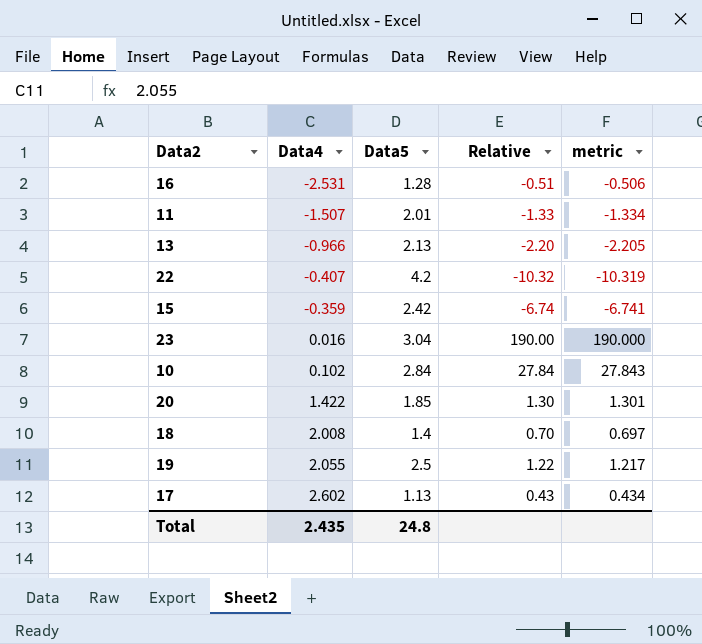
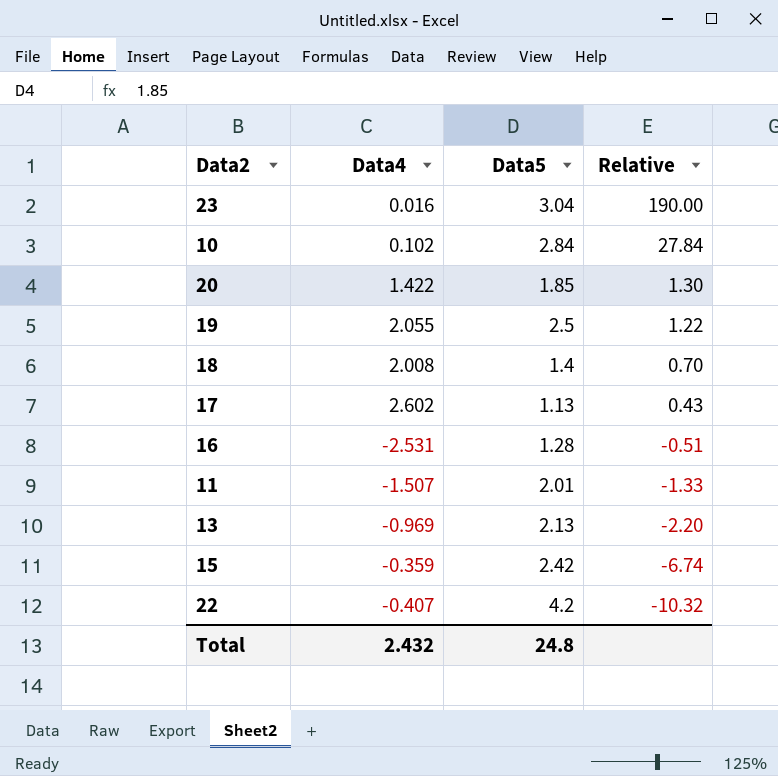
row order: Data4 ascending -> Relative descending
column metric | formula: [Data5] / [Data4] -> none
13 | Data4: -0.966 -> -0.969
Total | Data4: 2.435 -> 2.432

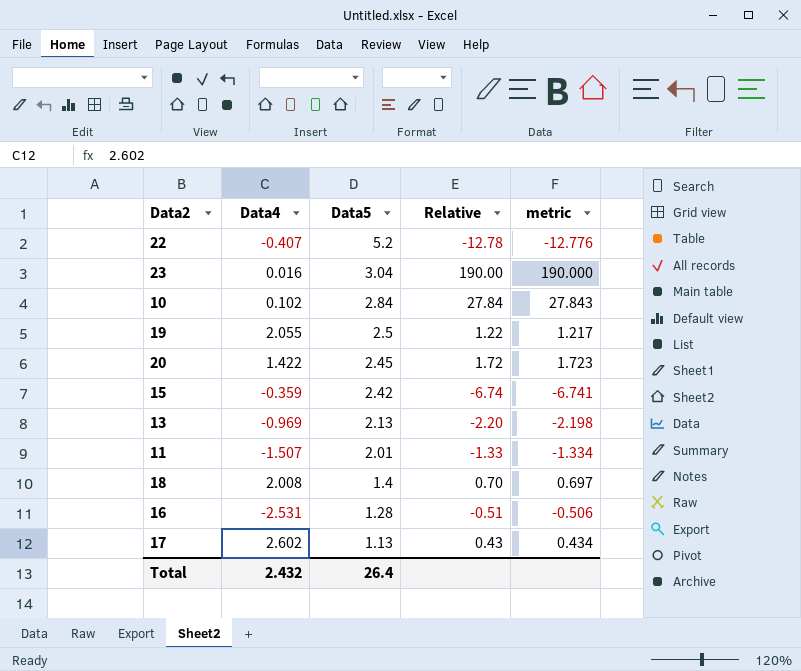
row order: Relative descending -> Data5 descending
column metric | formula: none -> [Data5] / [Data4]
22 | Data5: 4.2 -> 5.2
22 | Relative: -10.32 -> -12.78
20 | Data5: 1.85 -> 2.45
20 | Relative: 1.30 -> 1.72
Total | Data5: 24.8 -> 26.4

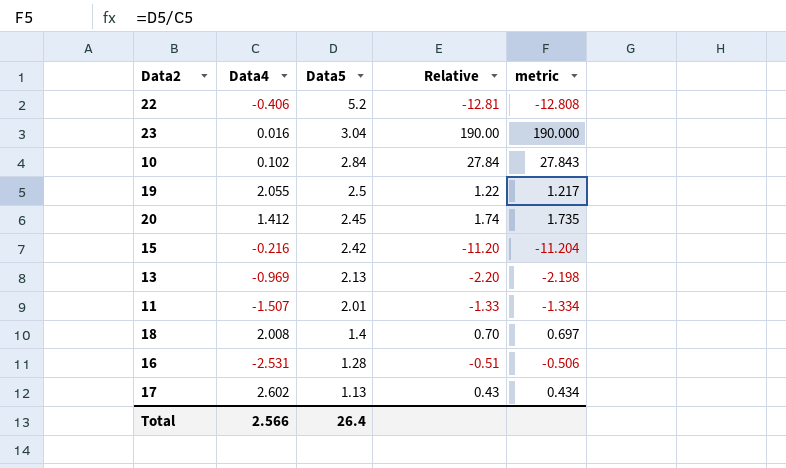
22 | Data4: -0.407 -> -0.406
22 | Relative: -12.78 -> -12.81
22 | metric: -12.776 -> -12.808
20 | Data4: 1.422 -> 1.412
20 | Relative: 1.72 -> 1.74
20 | metric: 1.723 -> 1.735
15 | Data4: -0.359 -> -0.216
15 | Relative: -6.74 -> -11.20
15 | metric: -6.741 -> -11.204
Total | Data4: 2.432 -> 2.566

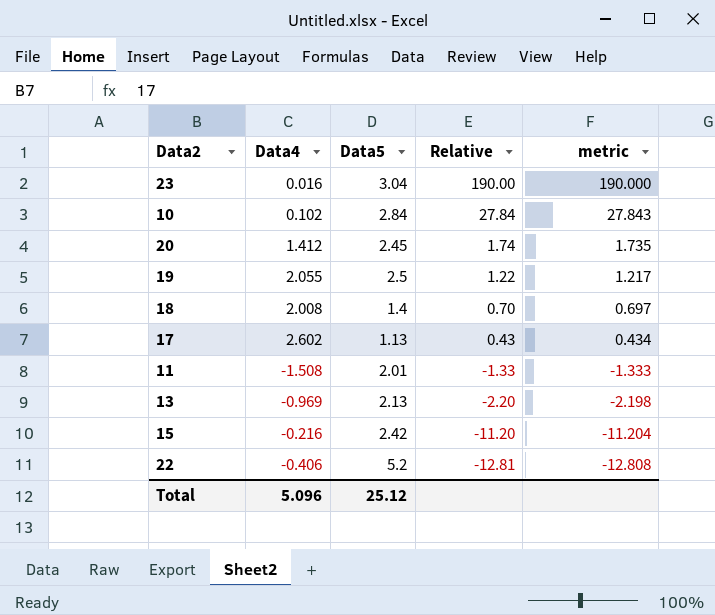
row order: Data5 descending -> Relative descending
row 16: -2.531 | 1.28 | -0.51 | -0.506 -> none
11 | Data4: -1.507 -> -1.508
11 | metric: -1.334 -> -1.333
Total | Data4: 2.566 -> 5.096
Total | Data5: 26.4 -> 25.12

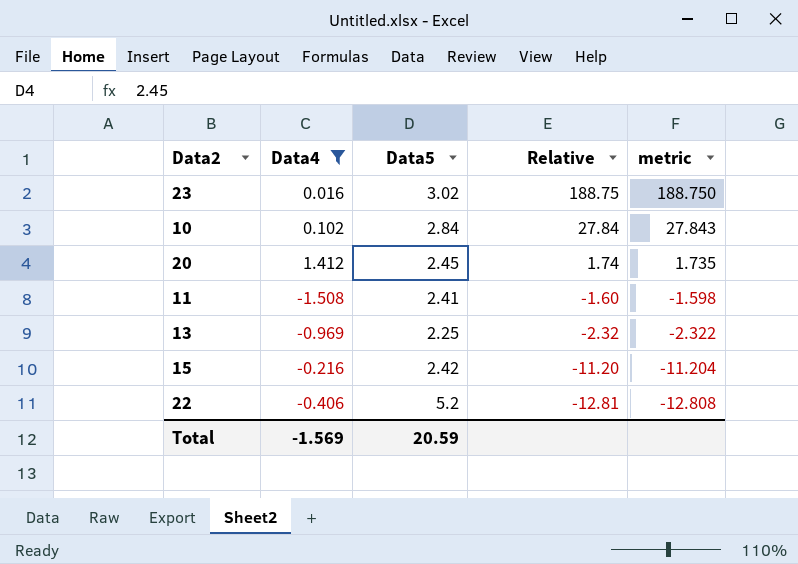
filter: none -> Data4 <= 1.412
23 | Data5: 3.04 -> 3.02
23 | Relative: 190.00 -> 188.75
23 | metric: 190.000 -> 188.750
11 | Data5: 2.01 -> 2.41
11 | Relative: -1.33 -> -1.60
11 | metric: -1.333 -> -1.598
13 | Data5: 2.13 -> 2.25
13 | Relative: -2.20 -> -2.32
13 | metric: -2.198 -> -2.322
Total | Data4: 5.096 -> -1.569
Total | Data5: 25.12 -> 20.59

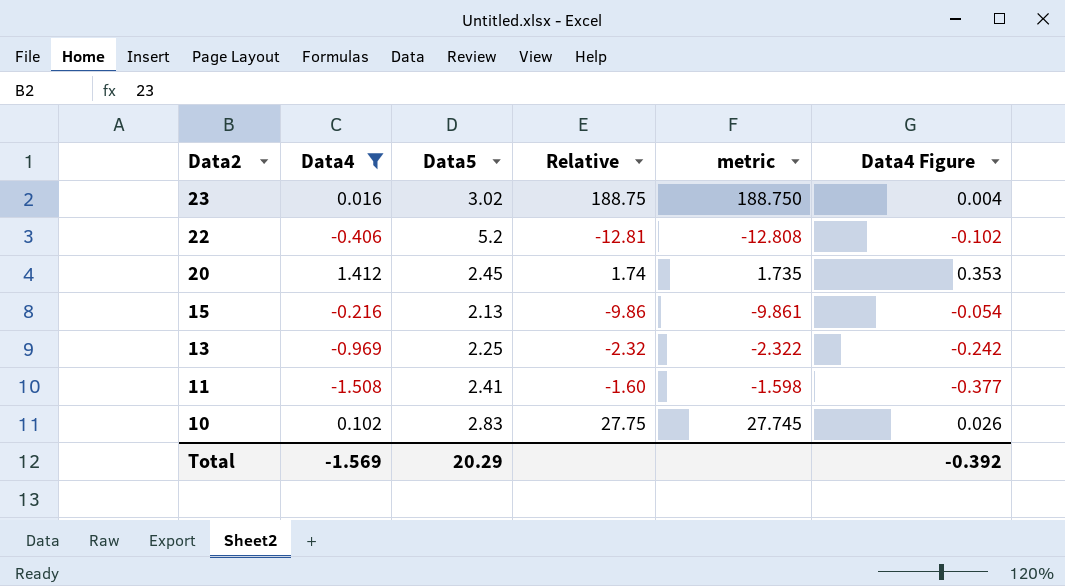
row order: Relative descending -> Data2 descending
column Data4 Figure | formula: none -> [Data4] * 0.25
15 | Data5: 2.42 -> 2.13
15 | Relative: -11.20 -> -9.86
15 | metric: -11.204 -> -9.861
10 | Data5: 2.84 -> 2.83
10 | Relative: 27.84 -> 27.75
10 | metric: 27.843 -> 27.745
Total | Data5: 20.59 -> 20.29

